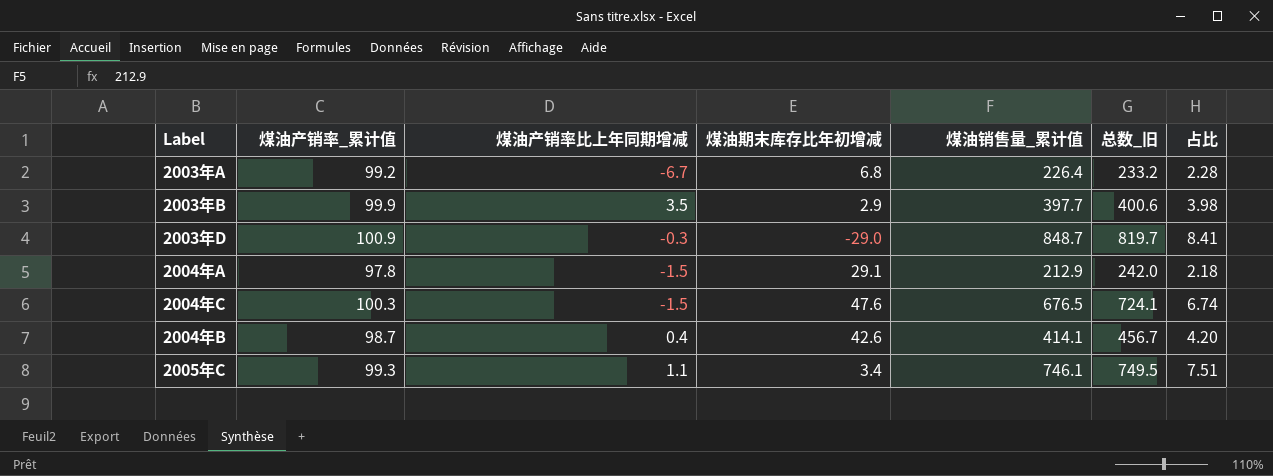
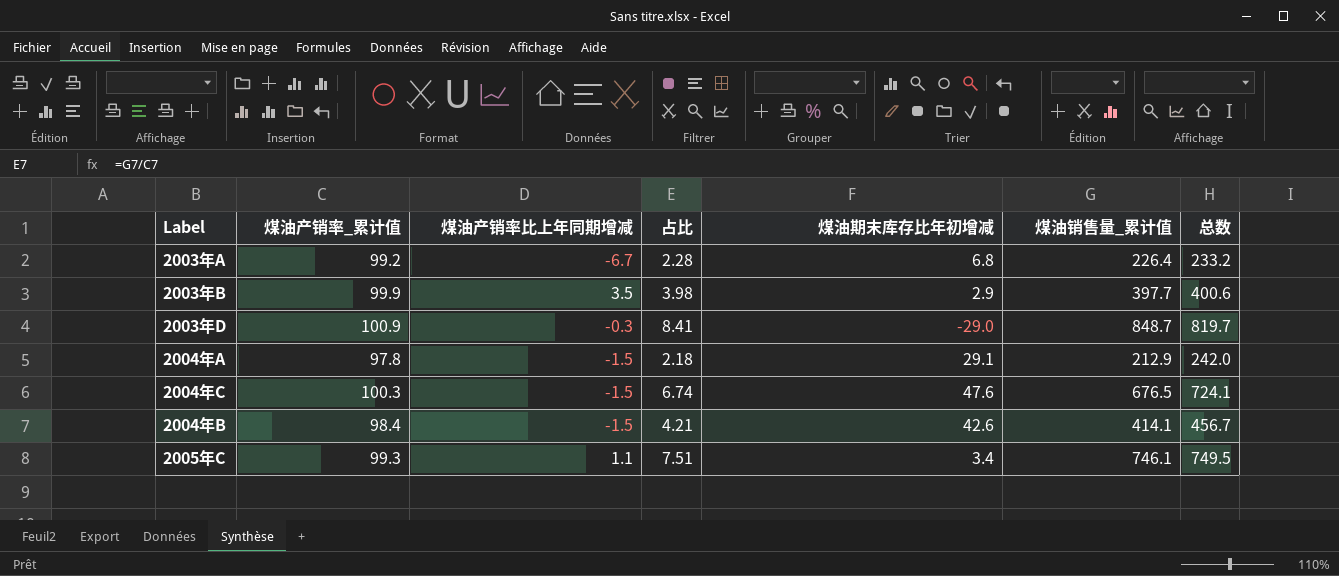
column 占比 | position: 7 -> 4
column name: 总数_旧 -> 总数
2004年B | 煤油产销率_累计值: 98.7 -> 98.4
2004年B | 煤油产销率比上年同期增减: 0.4 -> -1.5
2004年B | 占比: 4.20 -> 4.21

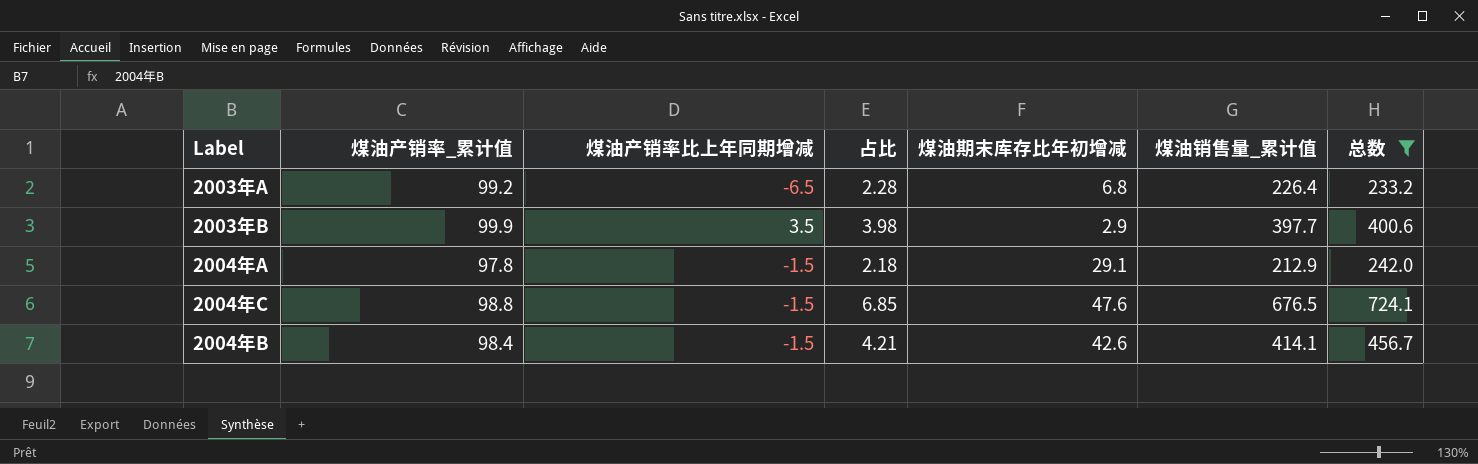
filter: none -> 总数 <= 724.1
2003年A | 煤油产销率比上年同期增减: -6.7 -> -6.5
2004年C | 煤油产销率_累计值: 100.3 -> 98.8
2004年C | 占比: 6.74 -> 6.85

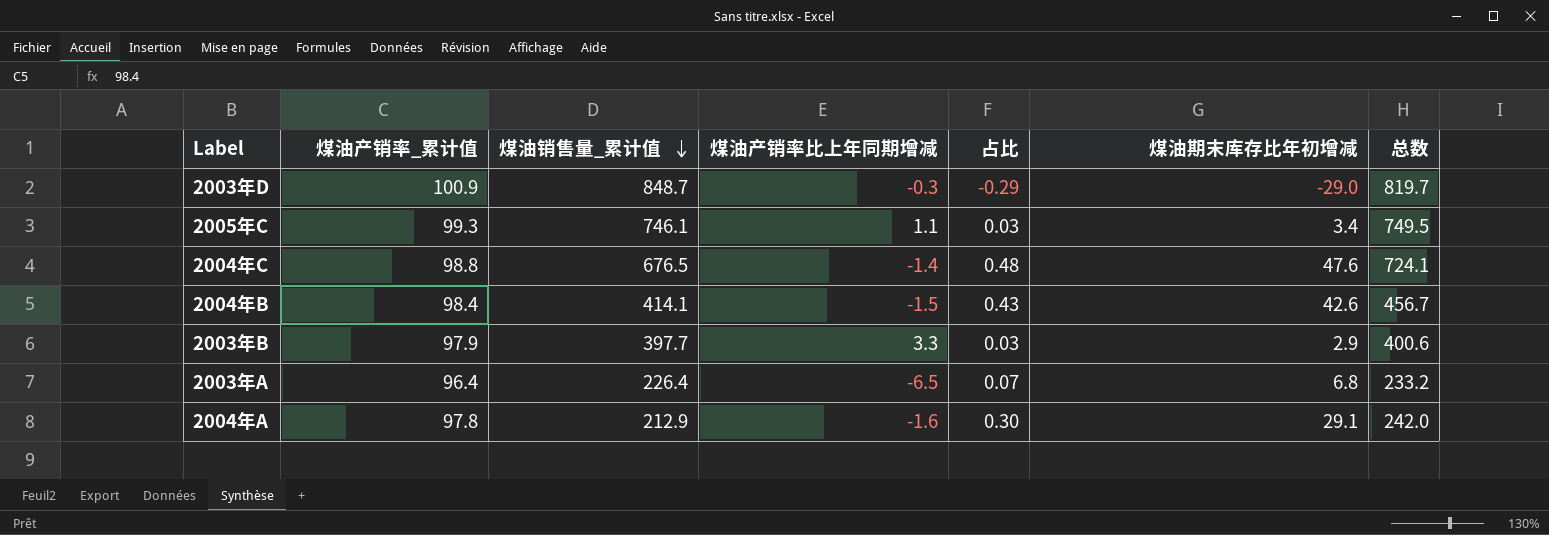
filter: 总数 <= 724.1 -> none
row order: none -> 煤油销售量_累计值 descending
column 煤油销售量_累计值 | position: 6 -> 3
column 占比 | formula: [煤油销售量_累计值] / [煤油产销率_累计值] -> [煤油期末库存比年初增减] / [煤油产销率_累计值]
2004年C | 煤油产销率比上年同期增减: -1.5 -> -1.4
2003年B | 煤油产销率_累计值: 99.9 -> 97.9
2003年B | 煤油产销率比上年同期增减: 3.5 -> 3.3
2003年A | 煤油产销率_累计值: 99.2 -> 96.4
2004年A | 煤油产销率比上年同期增减: -1.5 -> -1.6

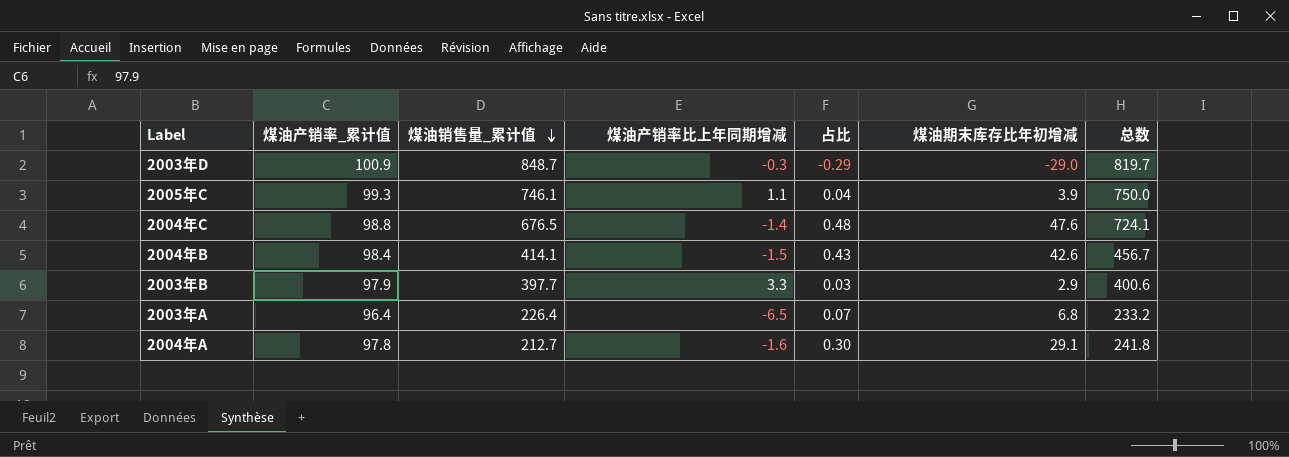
2005年C | 占比: 0.03 -> 0.04
2005年C | 煤油期末库存比年初增减: 3.4 -> 3.9
2005年C | 总数: 749.5 -> 750.0
2004年A | 煤油销售量_累计值: 212.9 -> 212.7
2004年A | 总数: 242.0 -> 241.8

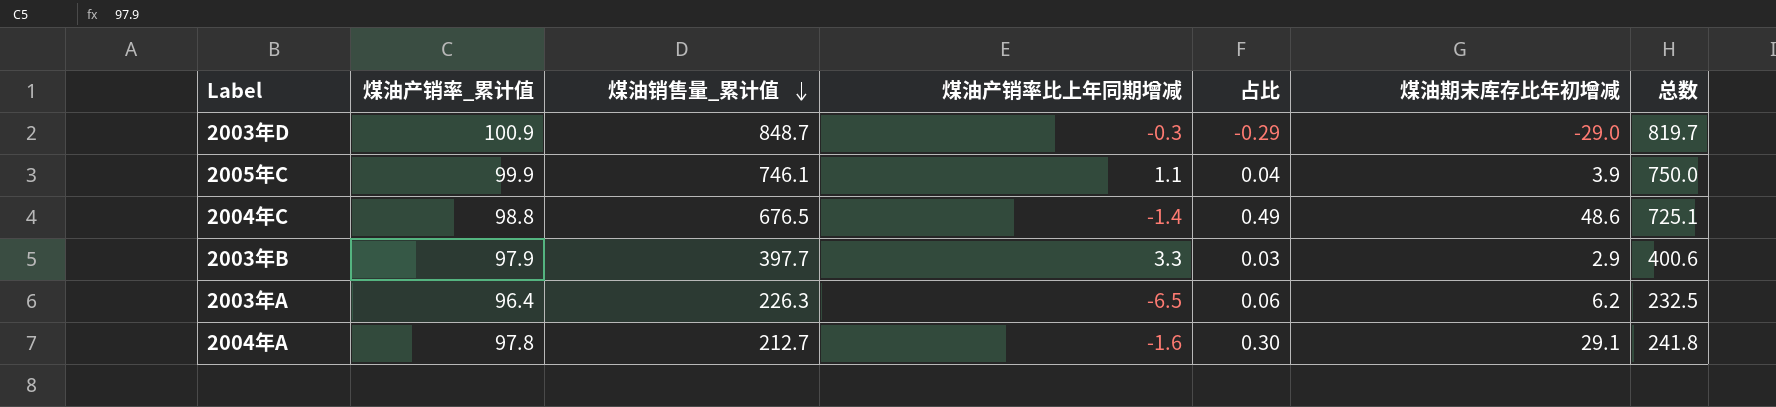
row 2004年B: 98.4 | 414.1 | -1.5 | 0.43 | 42.6 | 456.7 -> none
2005年C | 煤油产销率_累计值: 99.3 -> 99.9
2004年C | 占比: 0.48 -> 0.49
2004年C | 煤油期末库存比年初增减: 47.6 -> 48.6
2004年C | 总数: 724.1 -> 725.1
2003年A | 煤油销售量_累计值: 226.4 -> 226.3
2003年A | 占比: 0.07 -> 0.06
2003年A | 煤油期末库存比年初增减: 6.8 -> 6.2
2003年A | 总数: 233.2 -> 232.5

